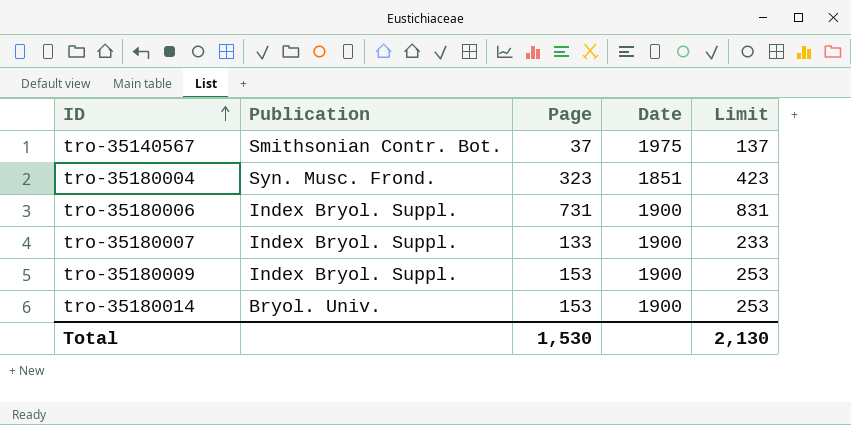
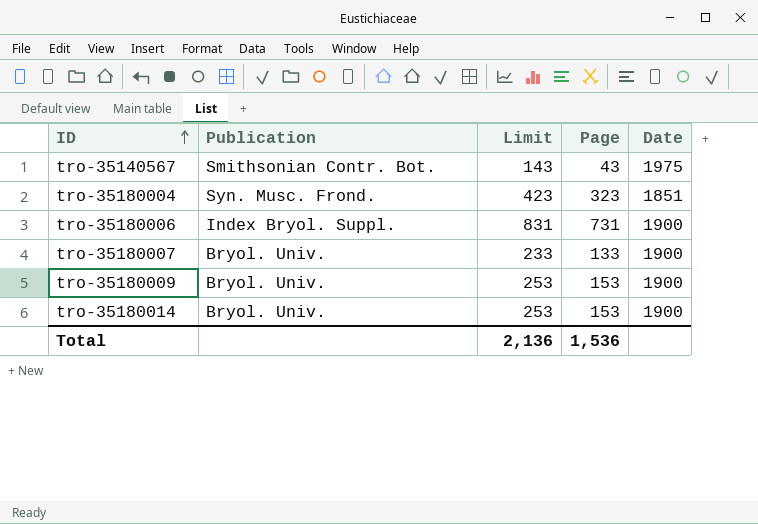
column Limit | position: 5 -> 3
tro-35140567 | Limit: 137 -> 143
tro-35140567 | Page: 37 -> 43
tro-35180007 | Publication: Index Bryol. Suppl. -> Bryol. Univ.
tro-35180009 | Publication: Index Bryol. Suppl. -> Bryol. Univ.
Total | Limit: 2,130 -> 2,136
Total | Page: 1,530 -> 1,536

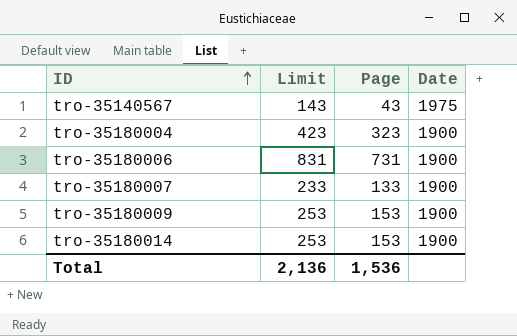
column Publication | position: 2 -> none
tro-35180004 | Date: 1851 -> 1900

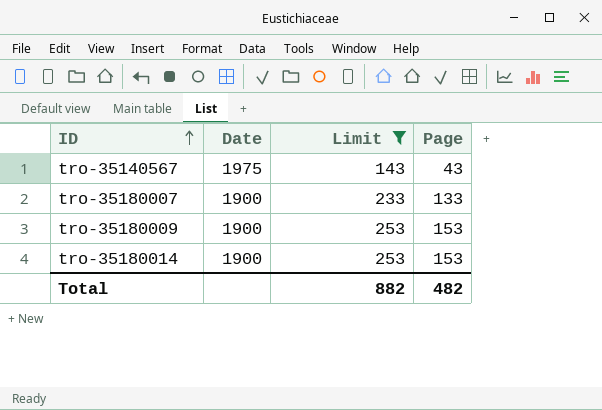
filter: none -> Limit <= 253
column Date | position: 4 -> 2
Total | Limit: 2,136 -> 882
Total | Page: 1,536 -> 482

